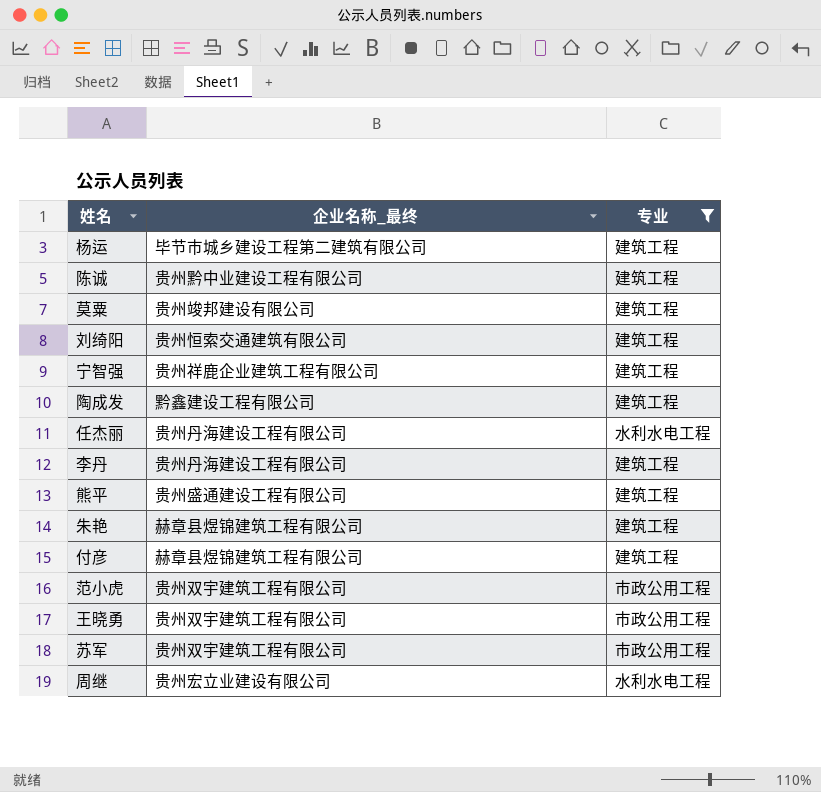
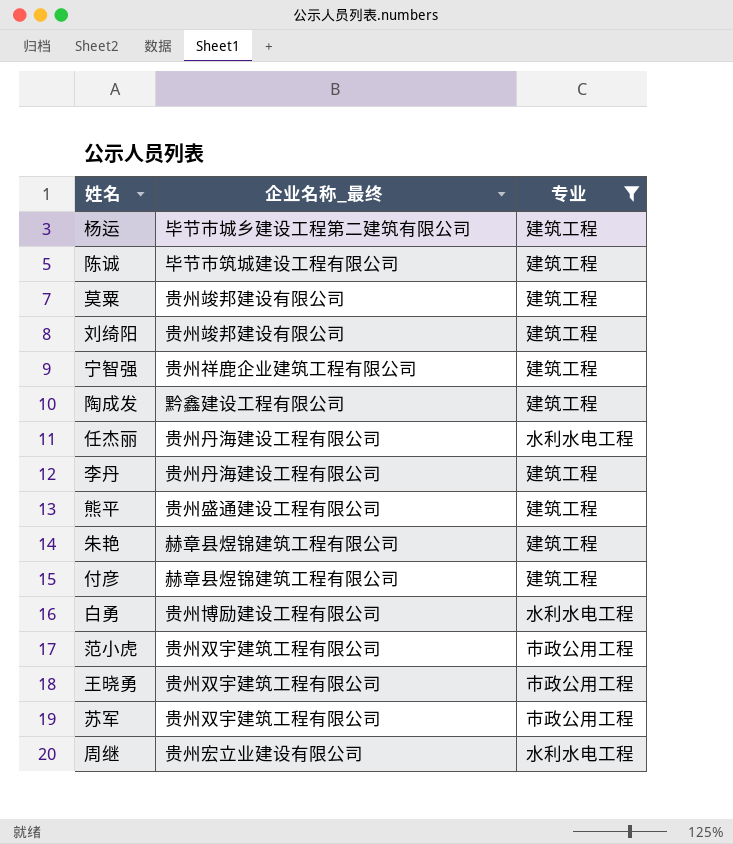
陈诚 | 企业名称_最终: 贵州黔中业建设工程有限公司 -> 毕节市筑城建设工程有限公司
刘绮阳 | 企业名称_最终: 贵州恒索交通建筑有限公司 -> 贵州竣邦建设有限公司
row 白勇: none -> 贵州博励建设工程有限公司 | 水利水电工程

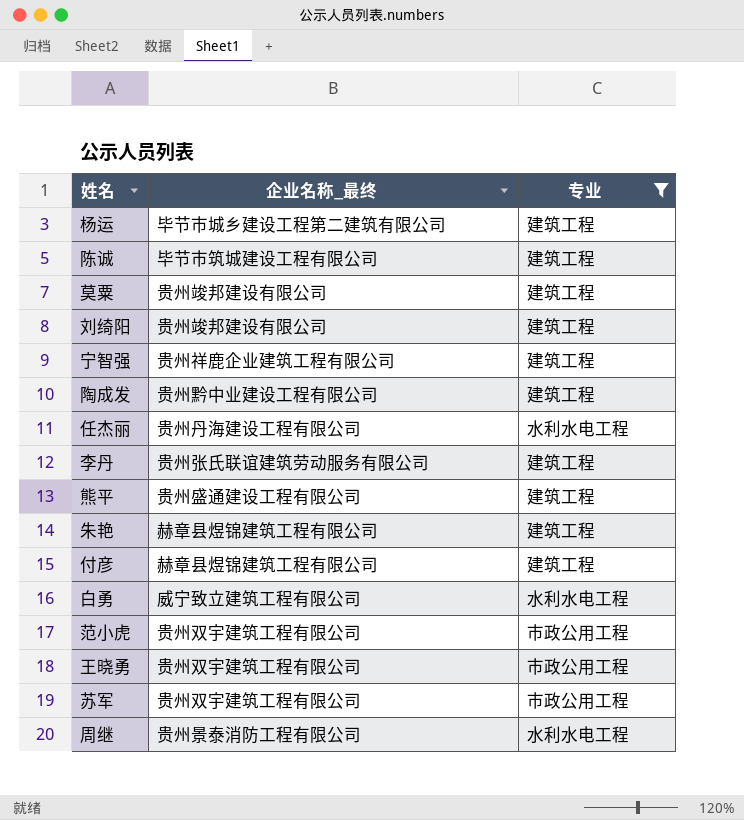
陶成发 | 企业名称_最终: 黔鑫建设工程有限公司 -> 贵州黔中业建设工程有限公司
李丹 | 企业名称_最终: 贵州丹海建设工程有限公司 -> 贵州张氏联谊建筑劳动服务有限公司
白勇 | 企业名称_最终: 贵州博励建设工程有限公司 -> 威宁致立建筑工程有限公司
周继 | 企业名称_最终: 贵州宏立业建设有限公司 -> 贵州景泰消防工程有限公司

